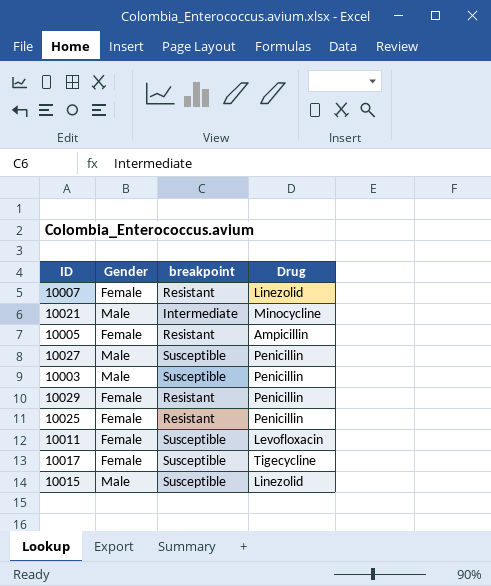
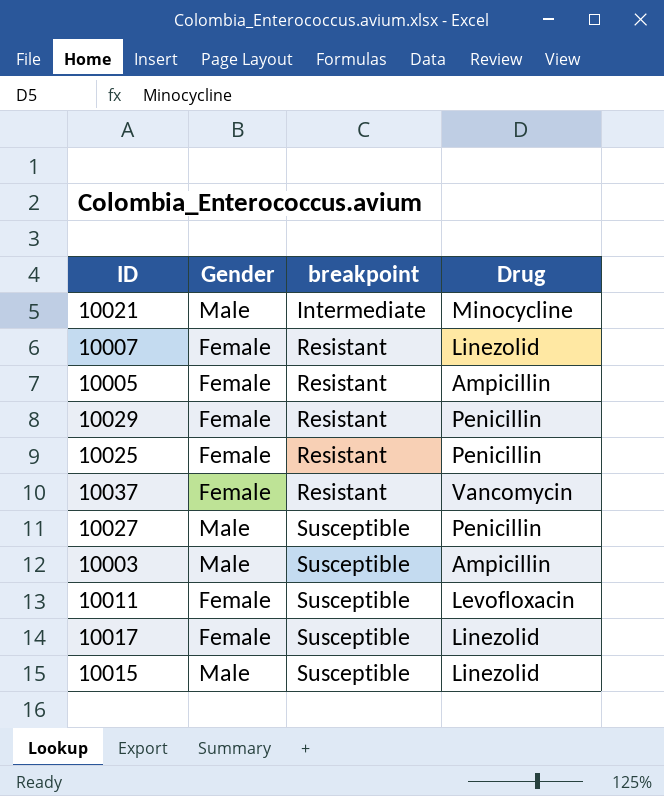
row order: none -> breakpoint ascending
row 10037: none -> Female | Resistant | Vancomycin
10003 | Drug: Penicillin -> Ampicillin
10017 | Drug: Tigecycline -> Linezolid

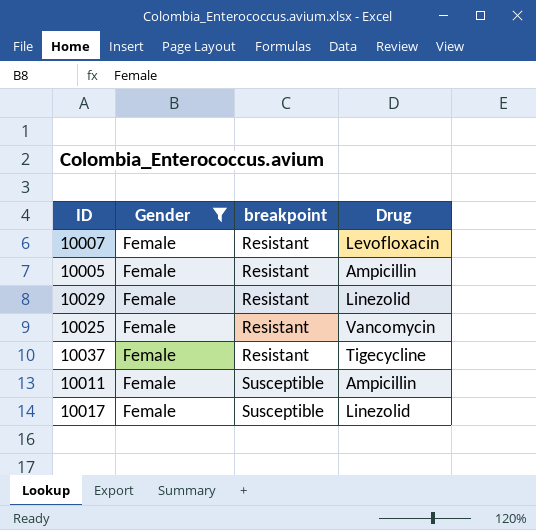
filter: none -> Gender = Female
10007 | Drug: Linezolid -> Levofloxacin
10029 | Drug: Penicillin -> Linezolid
10025 | Drug: Penicillin -> Vancomycin
10037 | Drug: Vancomycin -> Tigecycline
10011 | Drug: Levofloxacin -> Ampicillin

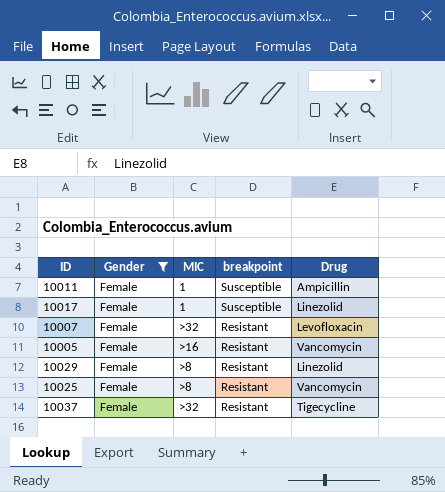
row order: breakpoint ascending -> breakpoint descending
column MIC | position: none -> 3
10005 | Drug: Ampicillin -> Vancomycin

